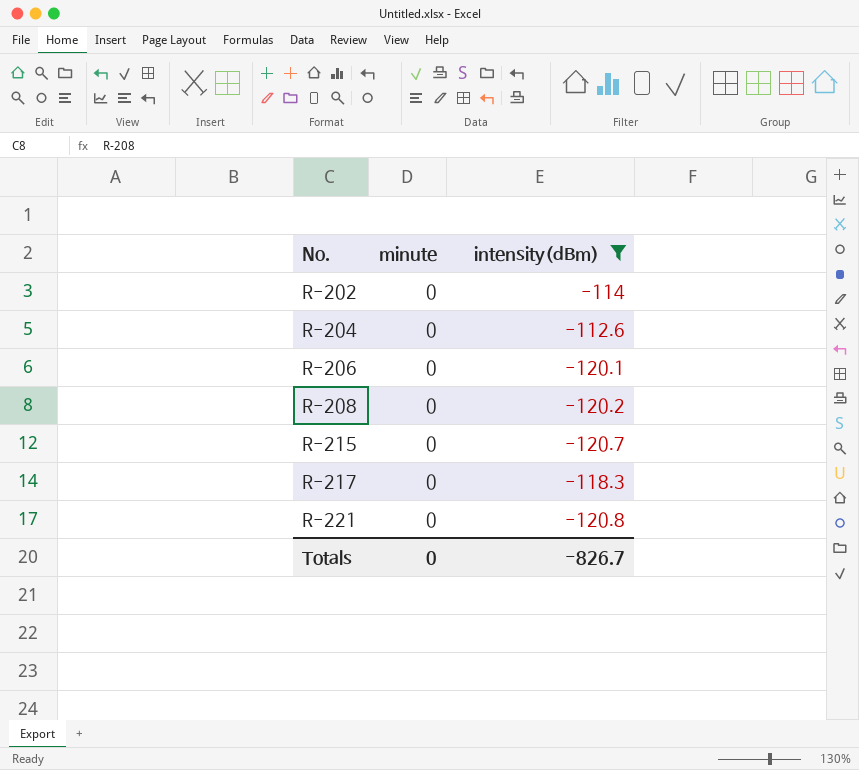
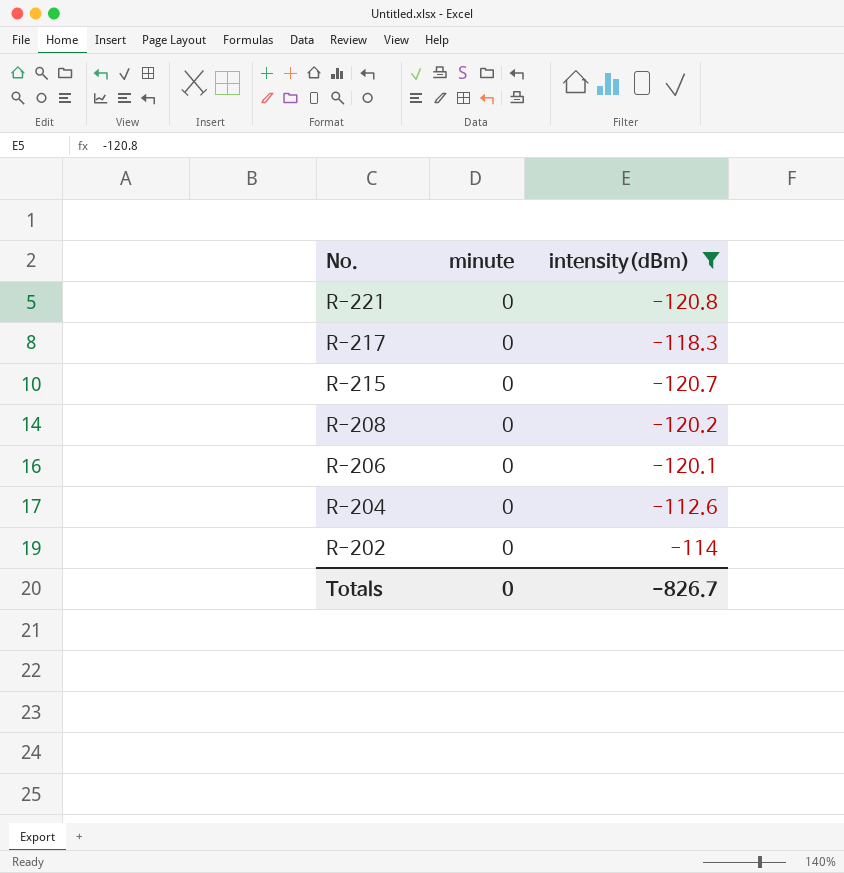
row order: No. ascending -> No. descending

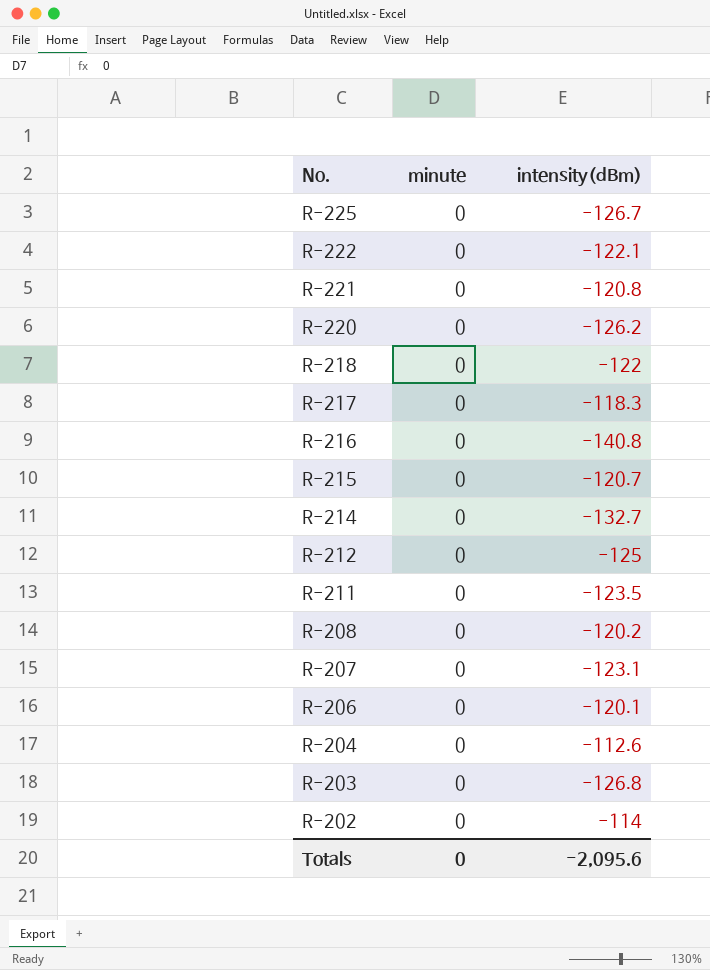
filter: intensity(dBm) >= -120.8 -> none
Totals | intensity(dBm): -826.7 -> -2,095.6

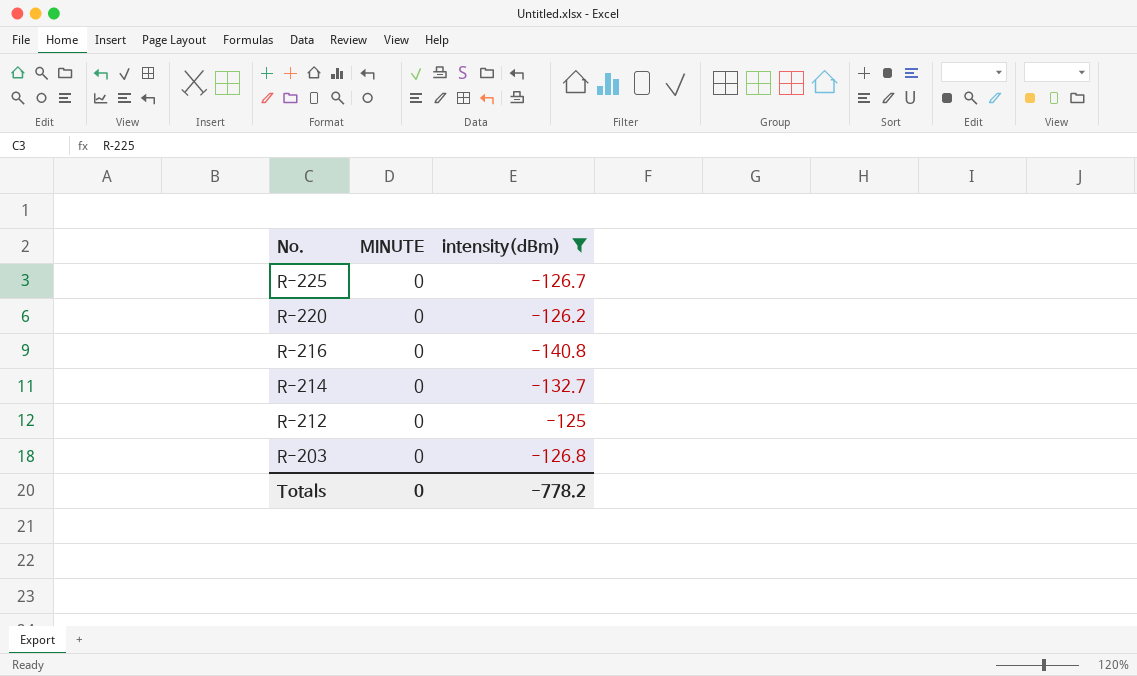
filter: none -> intensity(dBm) <= -125
column name: minute -> MINUTE
Totals | intensity(dBm): -2,095.6 -> -778.2

